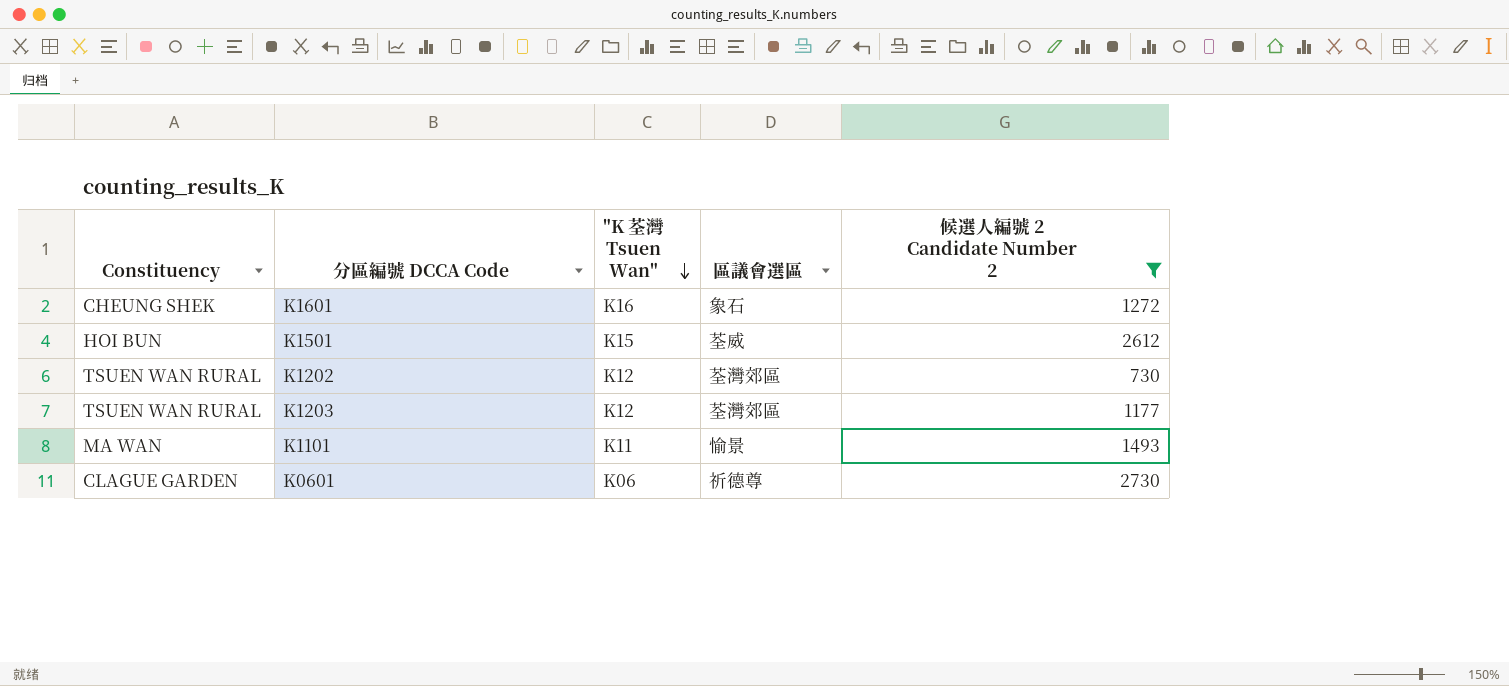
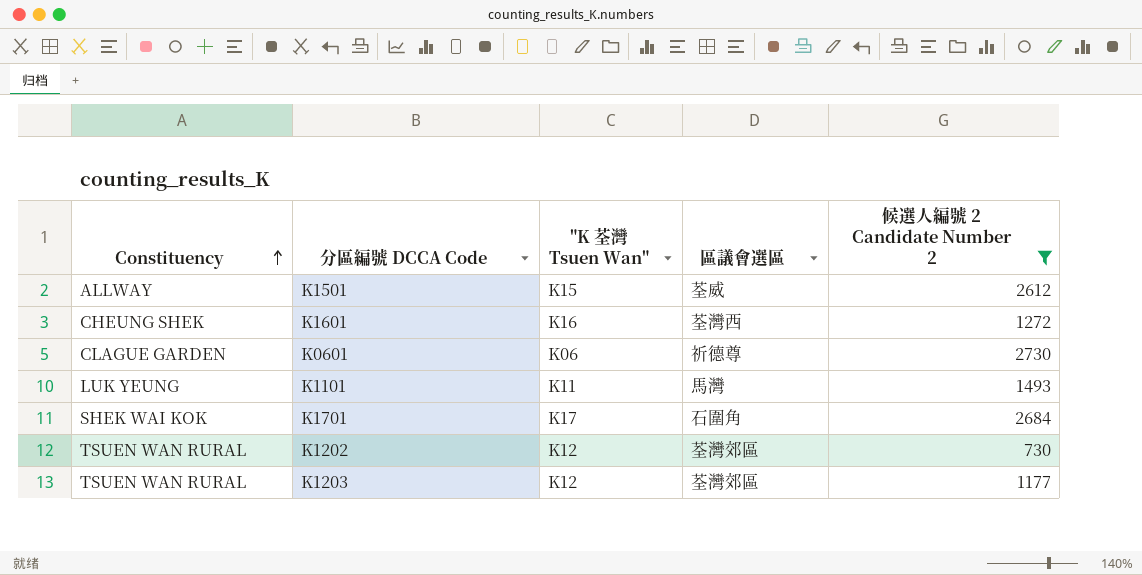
row order: "K 荃灣 Tsuen Wan" descending -> Constituency ascending
K1501 | Constituency: HOI BUN -> ALLWAY
K1601 | 區議會選區: 象石 -> 荃灣西
K1101 | Constituency: MA WAN -> LUK YEUNG
K1101 | 區議會選區: 愉景 -> 馬灣
row K1701: none -> SHEK WAI KOK | K17 | 石圍角 | 2684

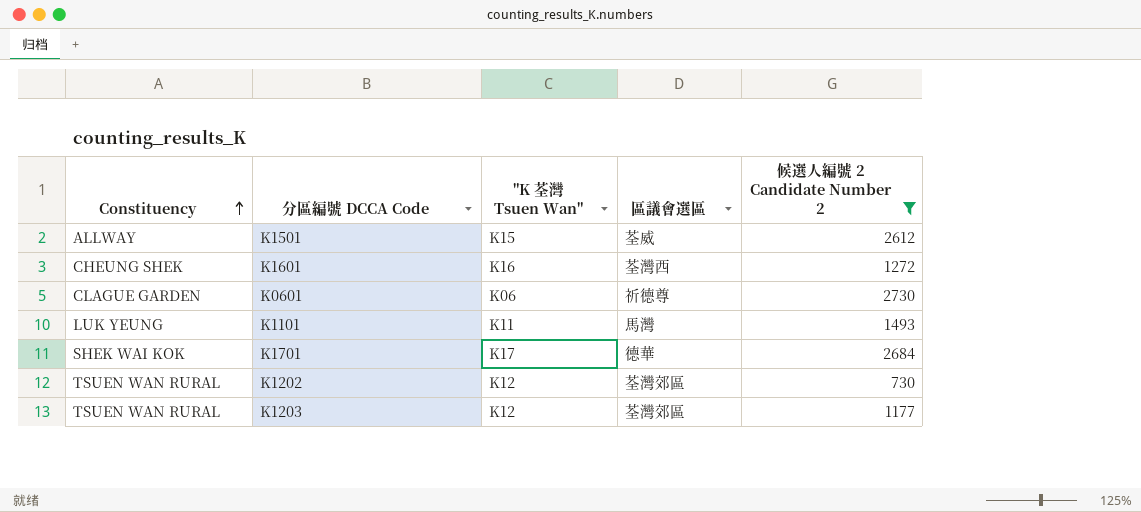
K1701 | 區議會選區: 石圍角 -> 德華

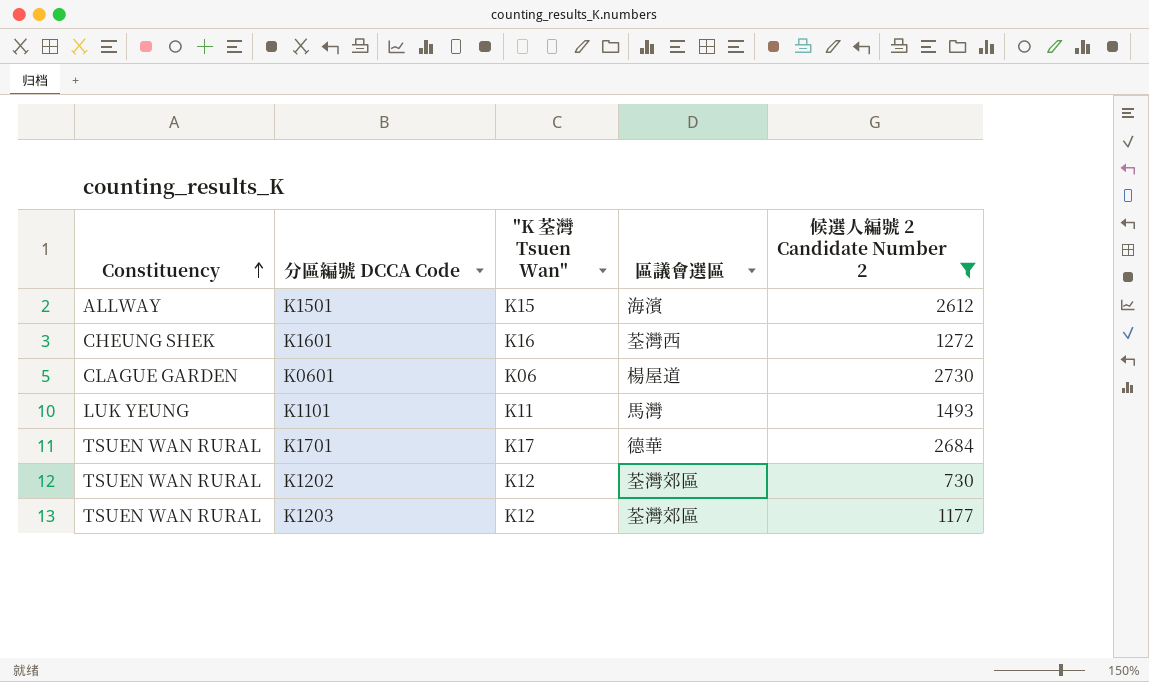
K1501 | 區議會選區: 荃威 -> 海濱
K0601 | 區議會選區: 祈德尊 -> 楊屋道
K1701 | Constituency: SHEK WAI KOK -> TSUEN WAN RURAL

